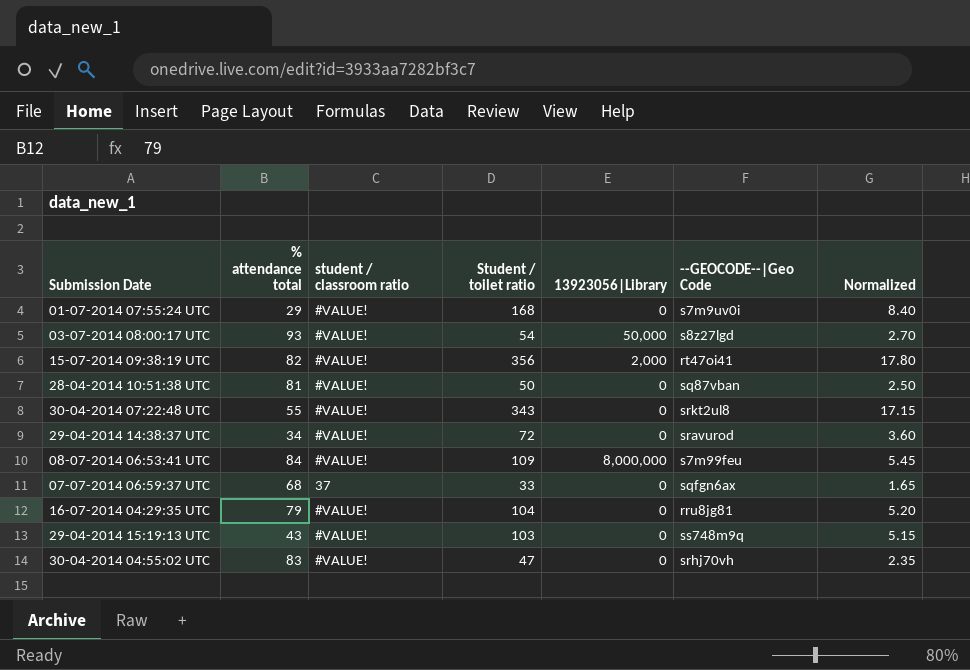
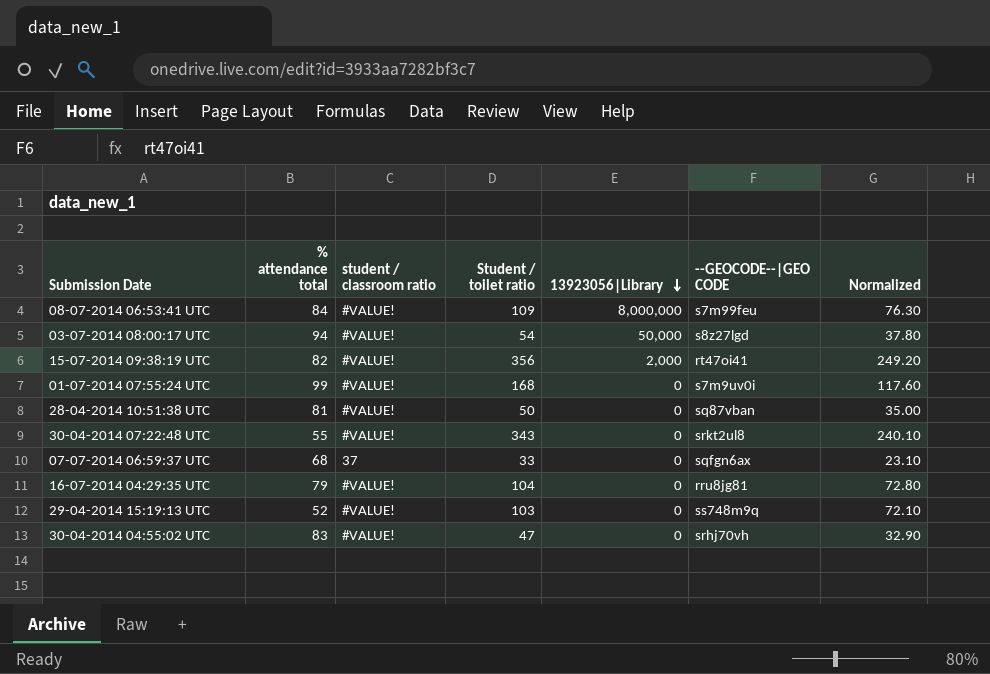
row order: none -> 13923056|Library descending
column name: --GEOCODE--|Geo Code -> --GEOCODE--|GEO CODE
column Normalized | formula: [Student / toilet ratio] * 0.05 -> [Student / toilet ratio] * 0.7
row 29-04-2014 14:38:37 UTC: 34 | #VALUE! | 72 | 0 | sravurod | 3.60 -> none
03-07-2014 08:00:17 UTC | % attendance total: 93 -> 94
01-07-2014 07:55:24 UTC | % attendance total: 29 -> 99
29-04-2014 15:19:13 UTC | % attendance total: 43 -> 52

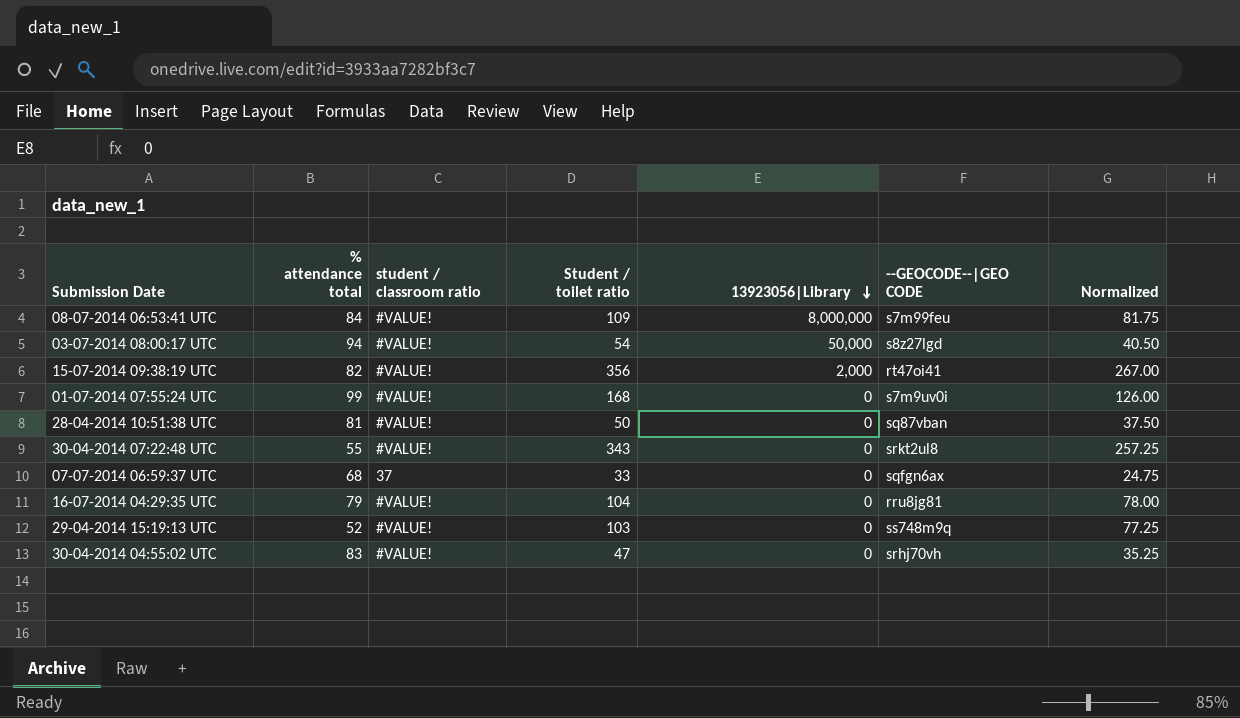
column Normalized | formula: [Student / toilet ratio] * 0.7 -> [Student / toilet ratio] * 0.75

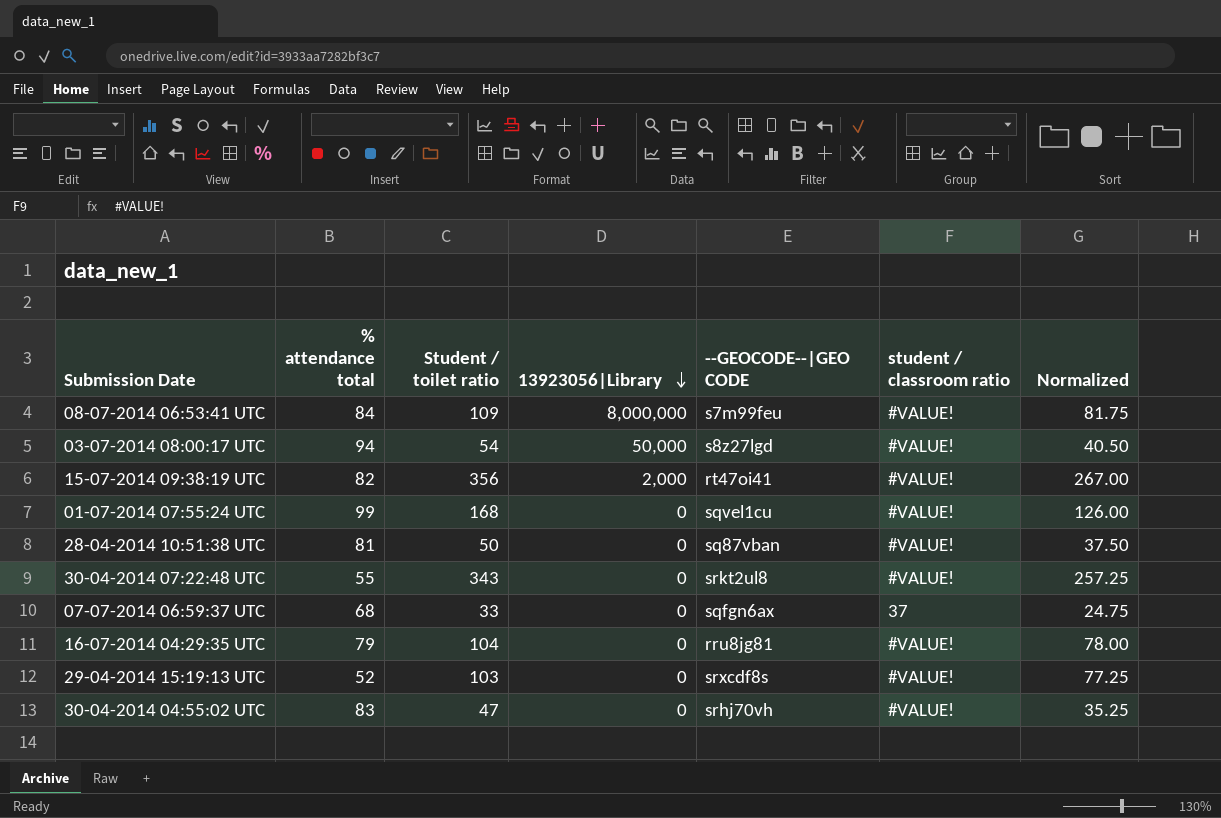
column student / classroom ratio | position: 3 -> 6
01-07-2014 07:55:24 UTC | --GEOCODE--|GEO CODE: s7m9uv0i -> sqvel1cu
29-04-2014 15:19:13 UTC | --GEOCODE--|GEO CODE: ss748m9q -> srxcdf8s

